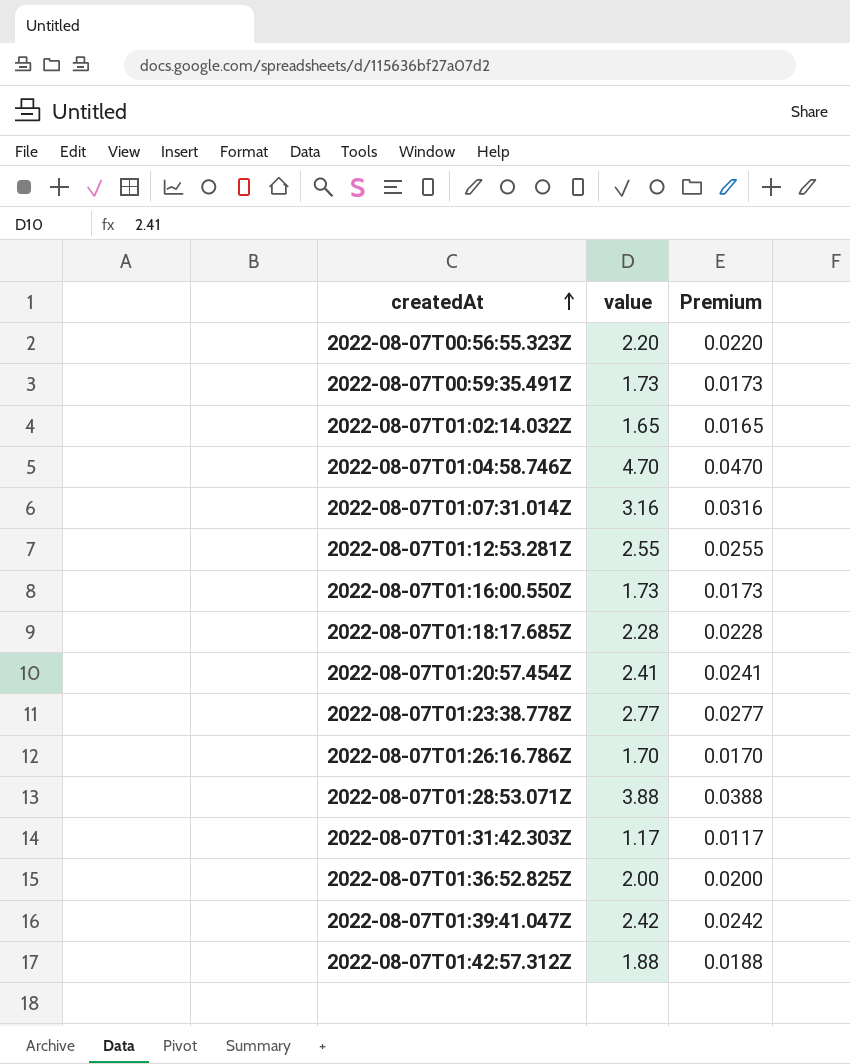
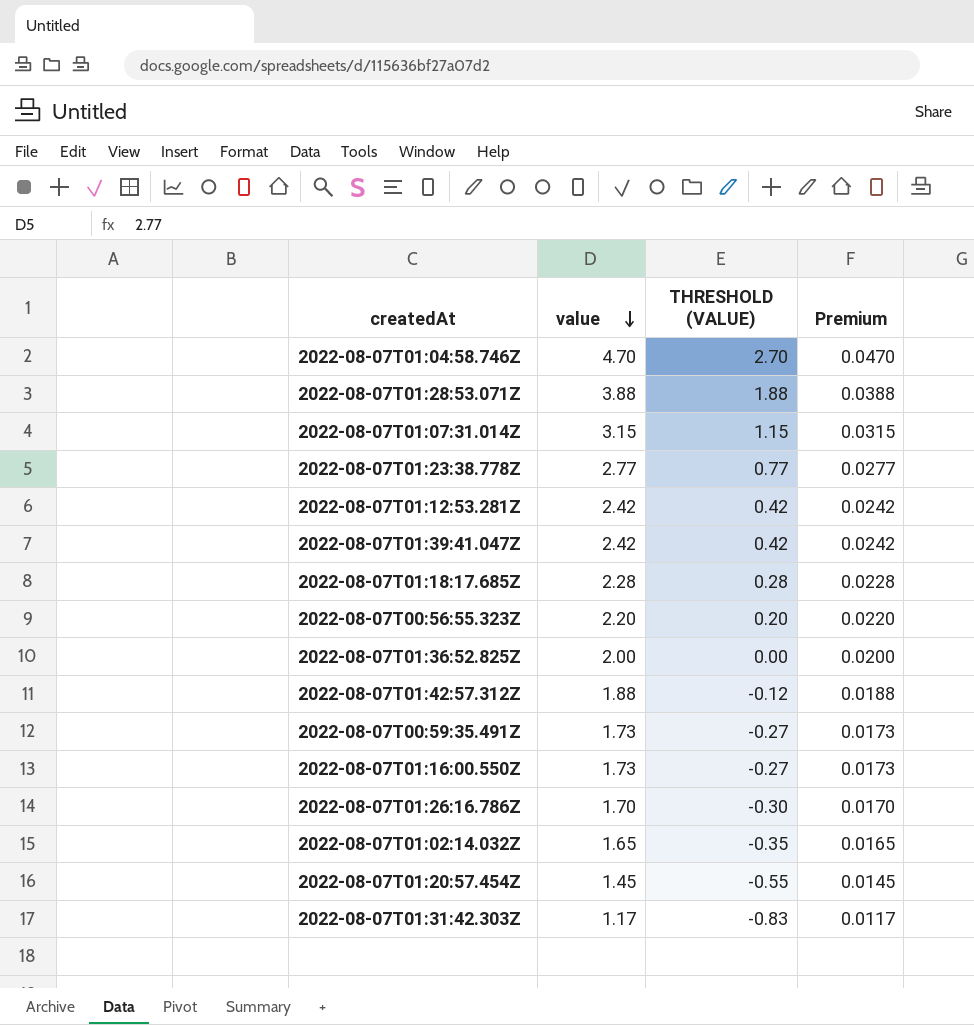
row order: createdAt ascending -> value descending
column THRESHOLD (VALUE) | formula: none -> [value] - 2
2022-08-07T01:07:31.014Z | value: 3.16 -> 3.15
2022-08-07T01:07:31.014Z | Premium: 0.0316 -> 0.0315
2022-08-07T01:12:53.281Z | value: 2.55 -> 2.42
2022-08-07T01:12:53.281Z | Premium: 0.0255 -> 0.0242
2022-08-07T01:20:57.454Z | value: 2.41 -> 1.45
2022-08-07T01:20:57.454Z | Premium: 0.0241 -> 0.0145

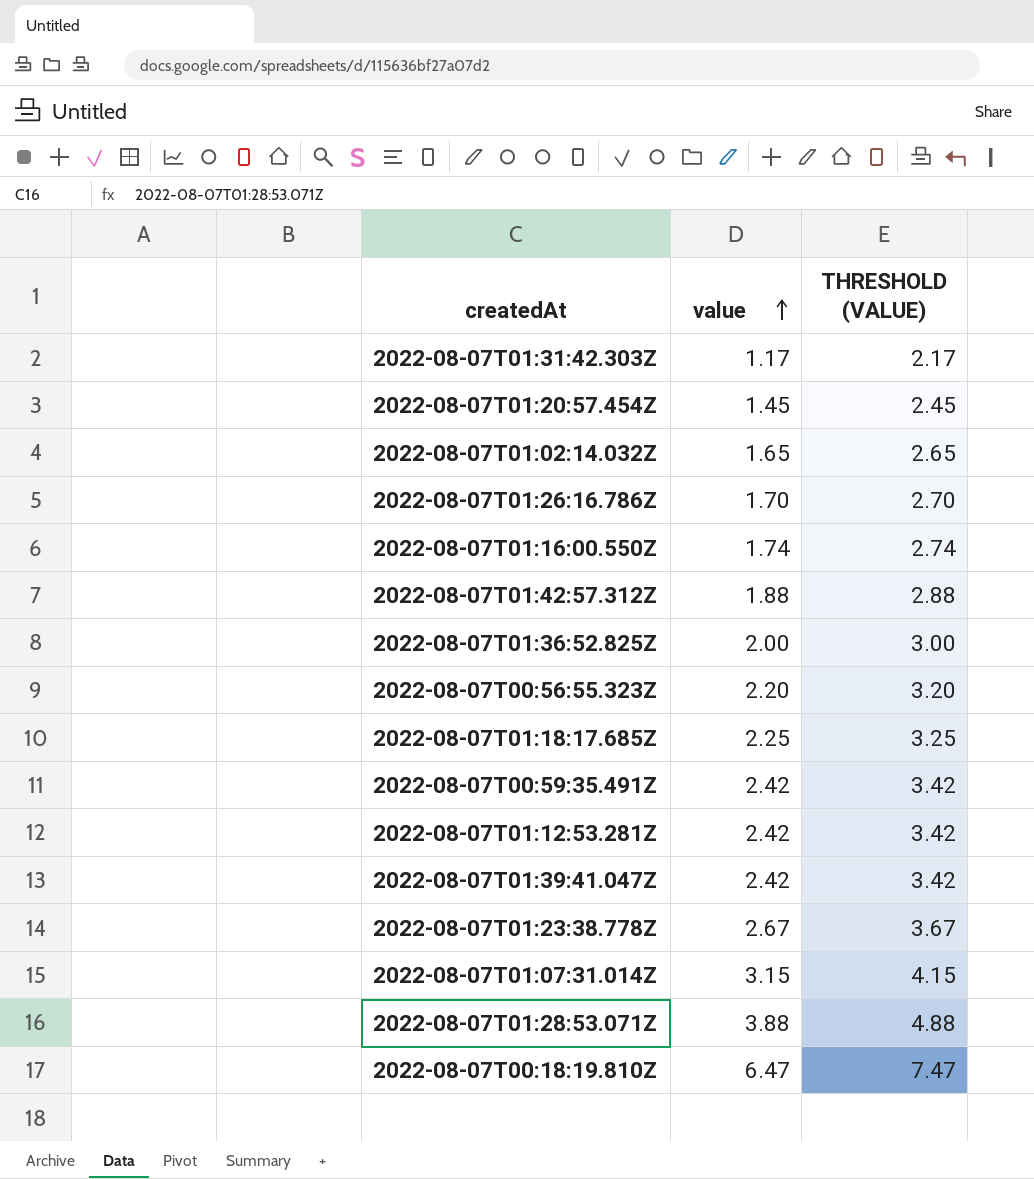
row order: value descending -> value ascending
column Premium | formula: [value] * 0.01 -> none
column THRESHOLD (VALUE) | formula: [value] - 2 -> [value] + 1
row 2022-08-07T01:04:58.746Z: 4.70 | 2.70 | 0.0470 -> none
2022-08-07T01:16:00.550Z | value: 1.73 -> 1.74
2022-08-07T01:18:17.685Z | value: 2.28 -> 2.25
2022-08-07T00:59:35.491Z | value: 1.73 -> 2.42
2022-08-07T01:23:38.778Z | value: 2.77 -> 2.67
row 2022-08-07T00:18:19.810Z: none -> 6.47 | 7.47

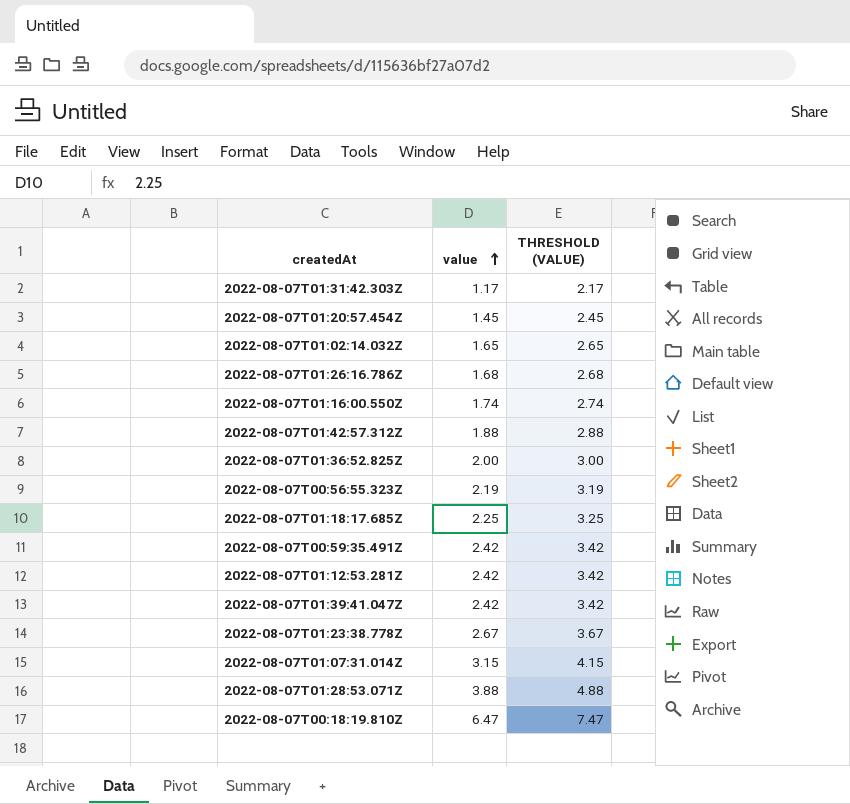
2022-08-07T01:26:16.786Z | value: 1.70 -> 1.68
2022-08-07T01:26:16.786Z | THRESHOLD (VALUE): 2.70 -> 2.68
2022-08-07T00:56:55.323Z | value: 2.20 -> 2.19
2022-08-07T00:56:55.323Z | THRESHOLD (VALUE): 3.20 -> 3.19

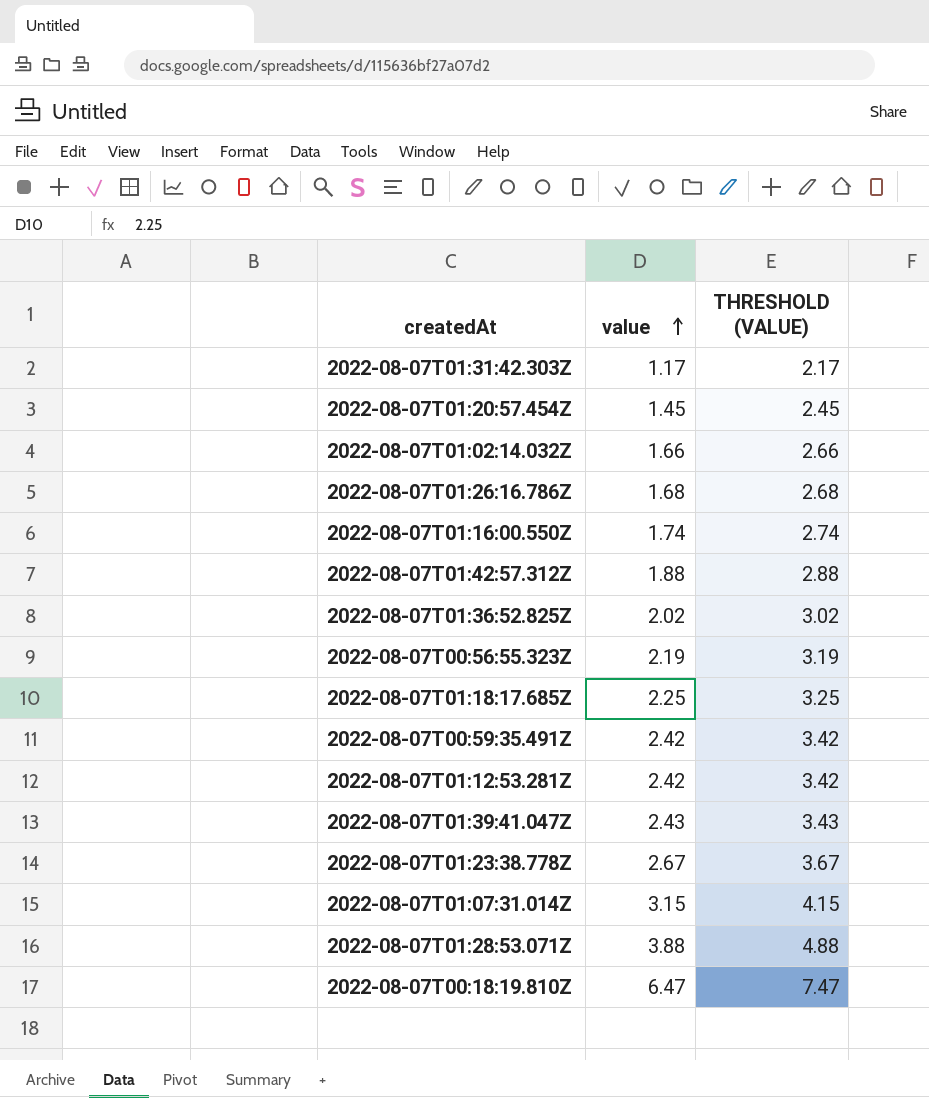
2022-08-07T01:02:14.032Z | value: 1.65 -> 1.66
2022-08-07T01:02:14.032Z | THRESHOLD (VALUE): 2.65 -> 2.66
2022-08-07T01:36:52.825Z | value: 2.00 -> 2.02
2022-08-07T01:36:52.825Z | THRESHOLD (VALUE): 3.00 -> 3.02
2022-08-07T01:39:41.047Z | value: 2.42 -> 2.43
2022-08-07T01:39:41.047Z | THRESHOLD (VALUE): 3.42 -> 3.43

